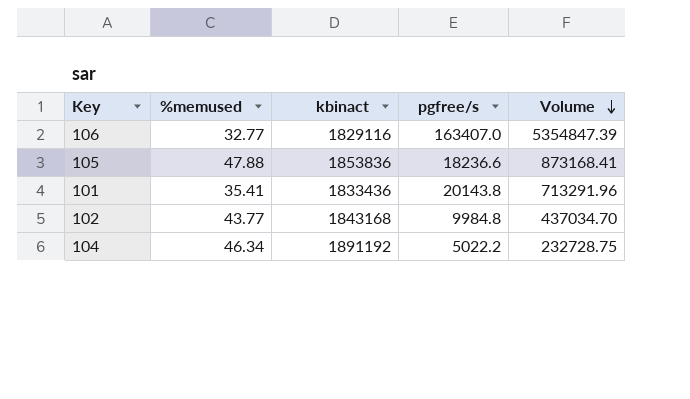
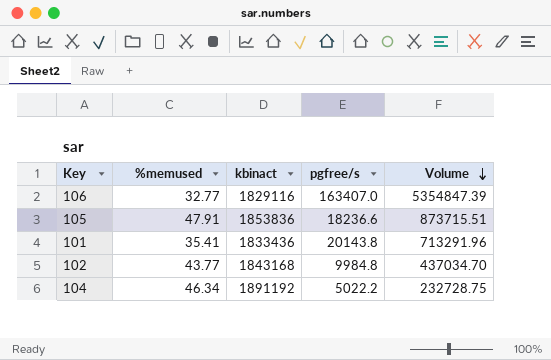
105 | %memused: 47.88 -> 47.91
105 | Volume: 873168.41 -> 873715.51

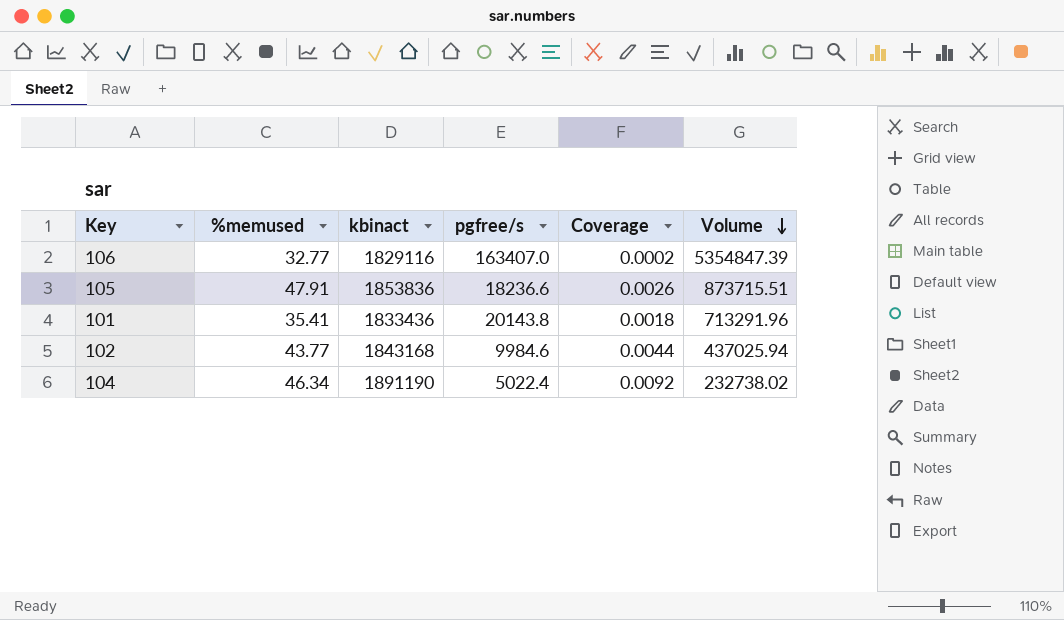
column Coverage | formula: none -> [%memused] / [pgfree/s]
102 | pgfree/s: 9984.8 -> 9984.6
102 | Volume: 437034.70 -> 437025.94
104 | kbinact: 1891192 -> 1891190
104 | pgfree/s: 5022.2 -> 5022.4
104 | Volume: 232728.75 -> 232738.02

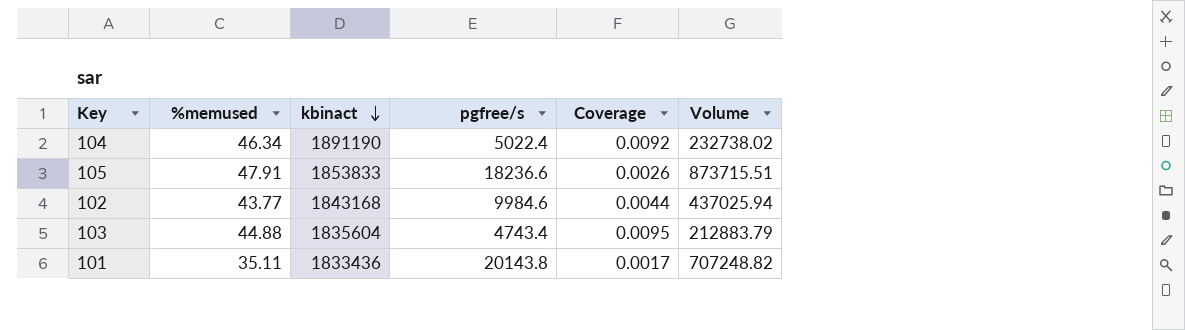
row order: Volume descending -> kbinact descending
row 106: 32.77 | 1829116 | 163407.0 | 0.0002 | 5354847.39 -> none
105 | kbinact: 1853836 -> 1853833
row 103: none -> 44.88 | 1835604 | 4743.4 | 0.0095 | 212883.79
101 | %memused: 35.41 -> 35.11
101 | Coverage: 0.0018 -> 0.0017
101 | Volume: 713291.96 -> 707248.82

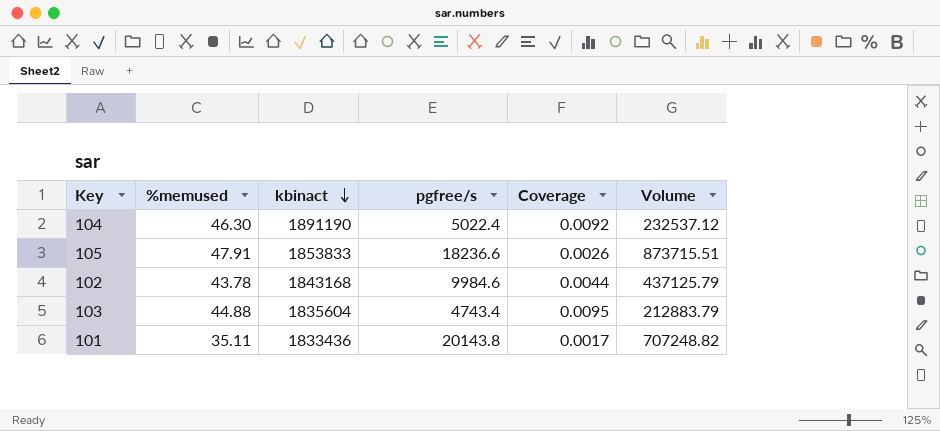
104 | %memused: 46.34 -> 46.30
104 | Volume: 232738.02 -> 232537.12
102 | %memused: 43.77 -> 43.78
102 | Volume: 437025.94 -> 437125.79

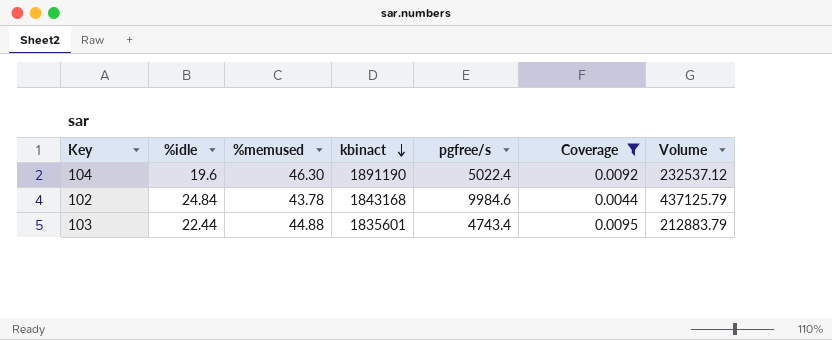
filter: none -> Coverage >= 0.0044
column %idle | position: none -> 2
103 | kbinact: 1835604 -> 1835601

